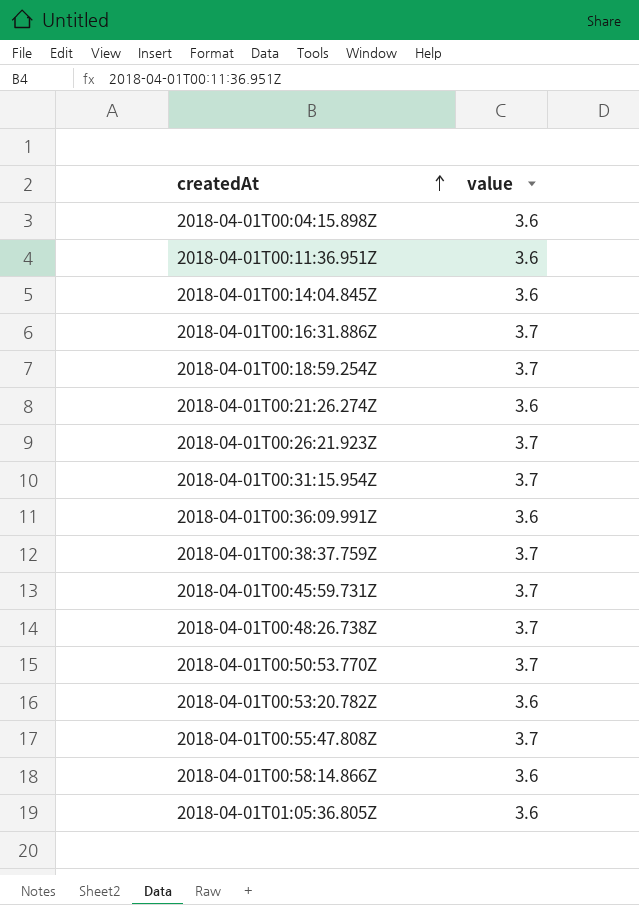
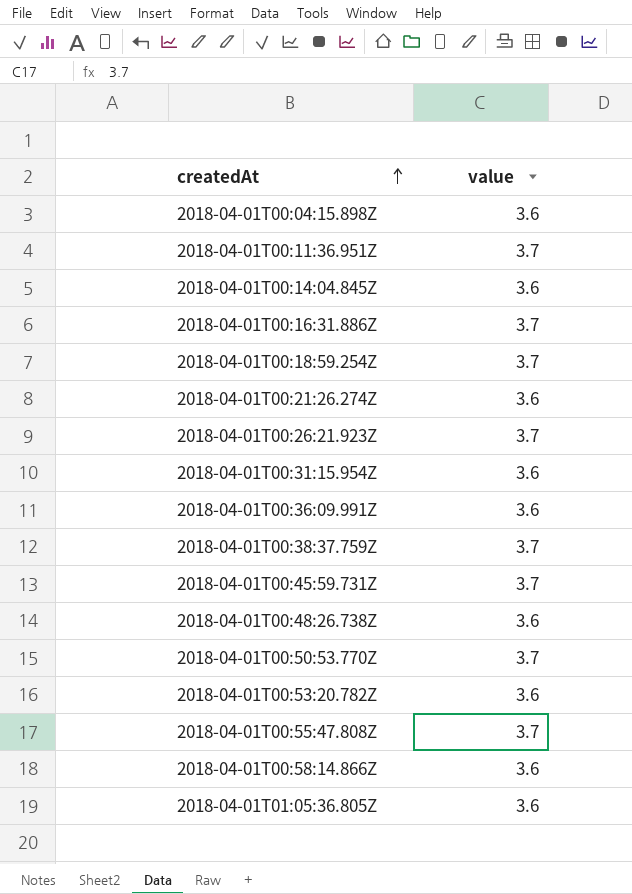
2018-04-01T00:11:36.951Z | value: 3.6 -> 3.7
2018-04-01T00:31:15.954Z | value: 3.7 -> 3.6
2018-04-01T00:48:26.738Z | value: 3.7 -> 3.6

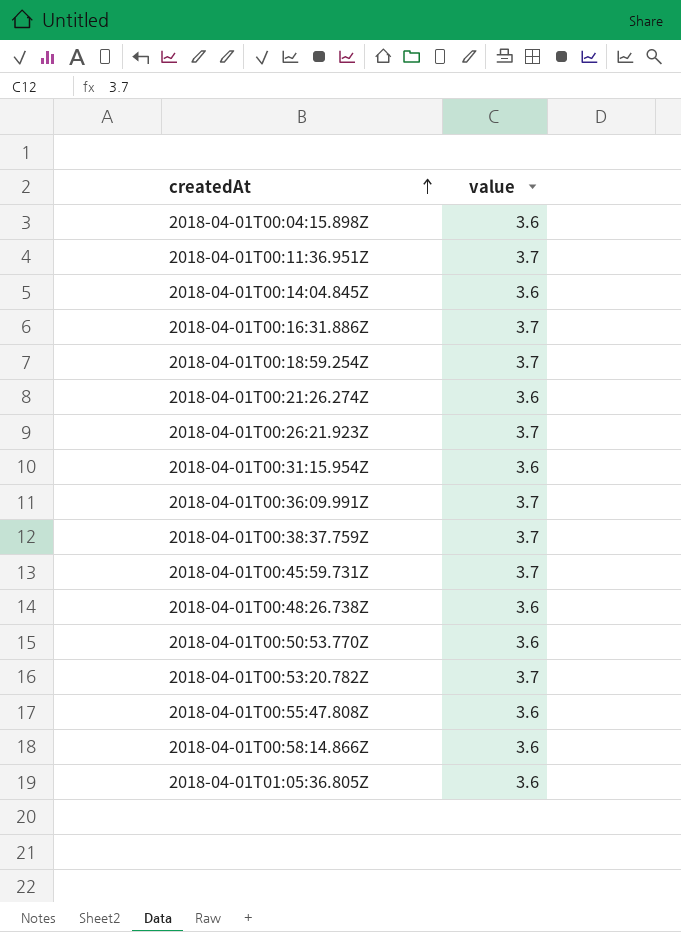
2018-04-01T00:36:09.991Z | value: 3.6 -> 3.7
2018-04-01T00:50:53.770Z | value: 3.7 -> 3.6
2018-04-01T00:53:20.782Z | value: 3.6 -> 3.7
2018-04-01T00:55:47.808Z | value: 3.7 -> 3.6

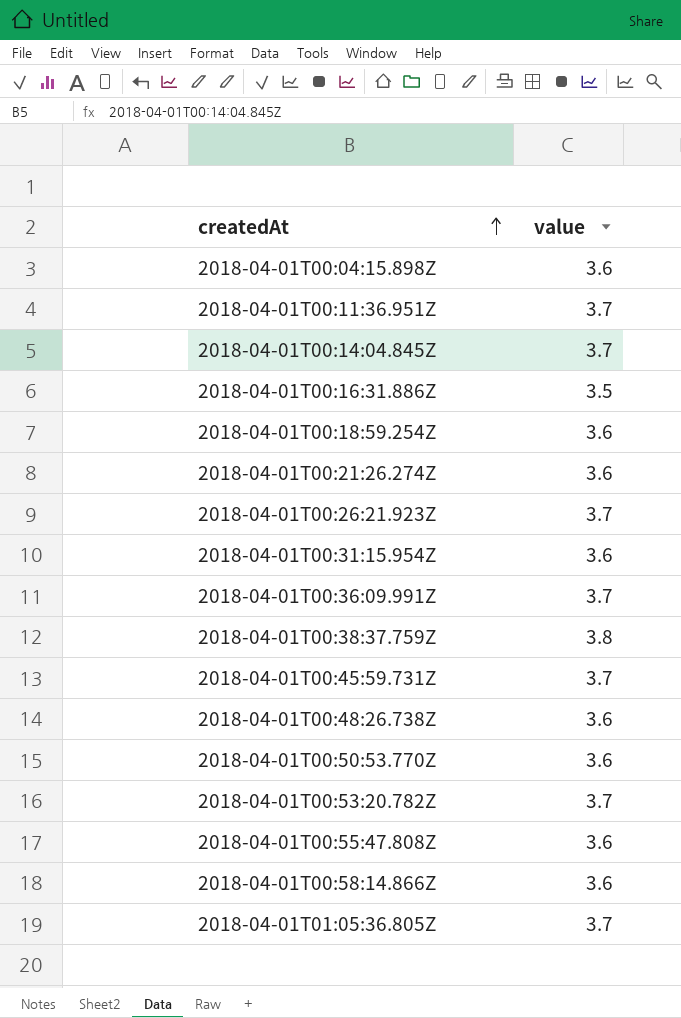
2018-04-01T00:14:04.845Z | value: 3.6 -> 3.7
2018-04-01T00:16:31.886Z | value: 3.7 -> 3.5
2018-04-01T00:18:59.254Z | value: 3.7 -> 3.6
2018-04-01T00:38:37.759Z | value: 3.7 -> 3.8
2018-04-01T01:05:36.805Z | value: 3.6 -> 3.7

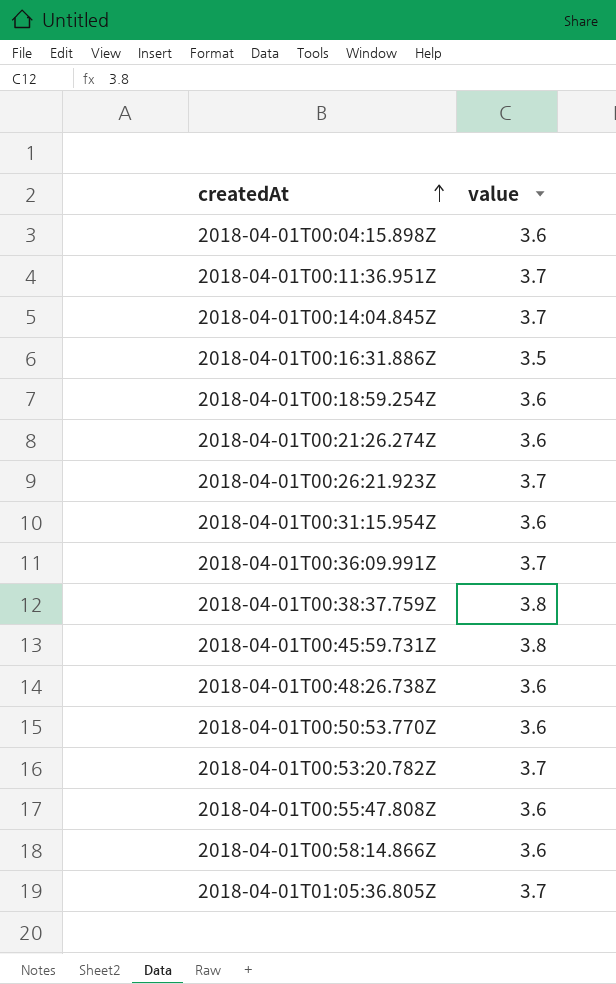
2018-04-01T00:45:59.731Z | value: 3.7 -> 3.8

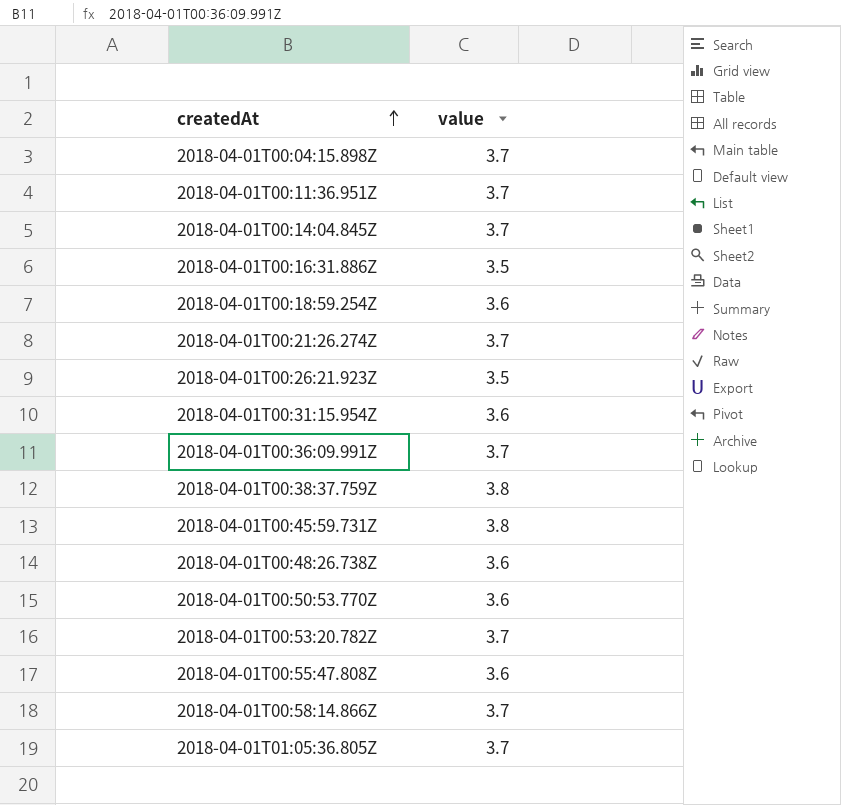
2018-04-01T00:04:15.898Z | value: 3.6 -> 3.7
2018-04-01T00:21:26.274Z | value: 3.6 -> 3.7
2018-04-01T00:26:21.923Z | value: 3.7 -> 3.5
2018-04-01T00:58:14.866Z | value: 3.6 -> 3.7

